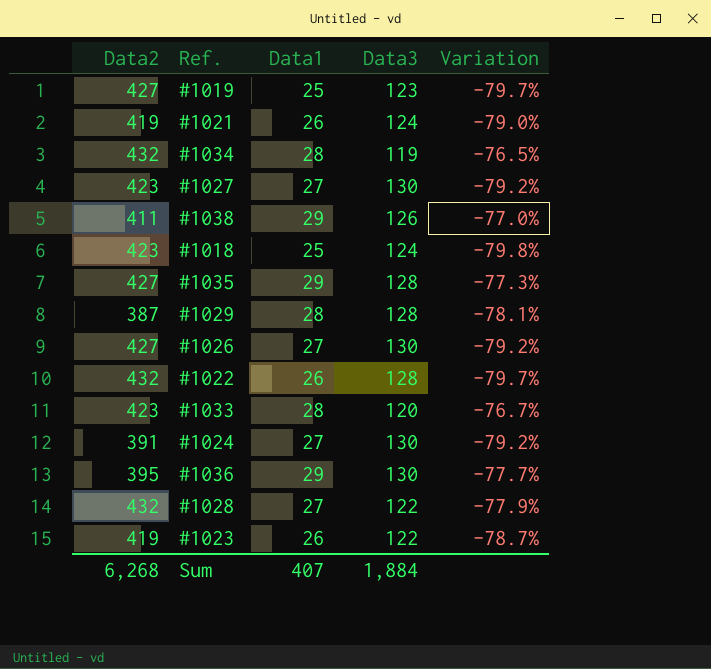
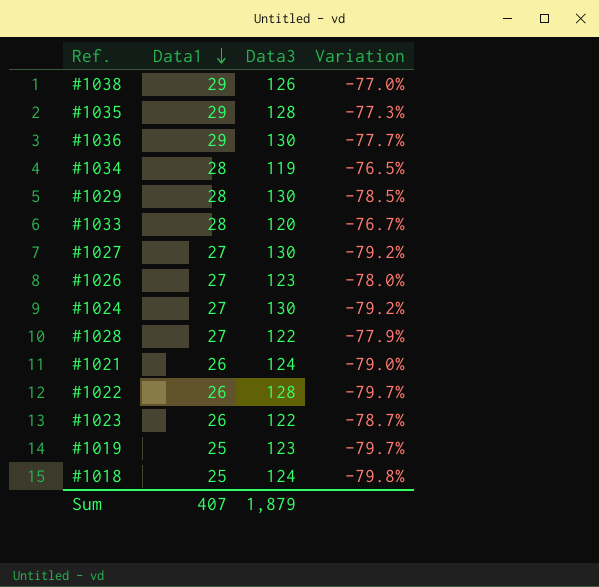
row order: none -> Data1 descending
column Data2 | position: 1 -> none
#1029 | Data3: 128 -> 130
#1029 | Variation: -78.1% -> -78.5%
#1026 | Data3: 130 -> 123
#1026 | Variation: -79.2% -> -78.0%
Sum | Data3: 1,884 -> 1,879

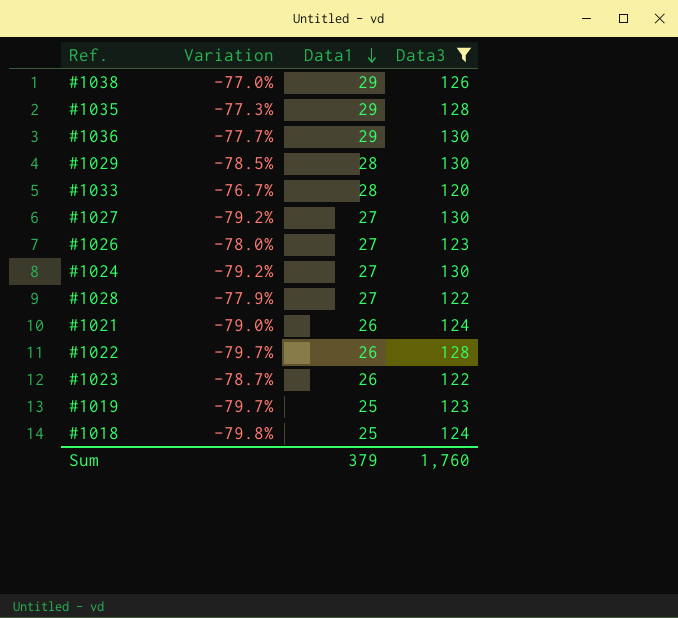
filter: none -> Data3 != 119
column Variation | position: 4 -> 2
Sum | Data1: 407 -> 379
Sum | Data3: 1,879 -> 1,760

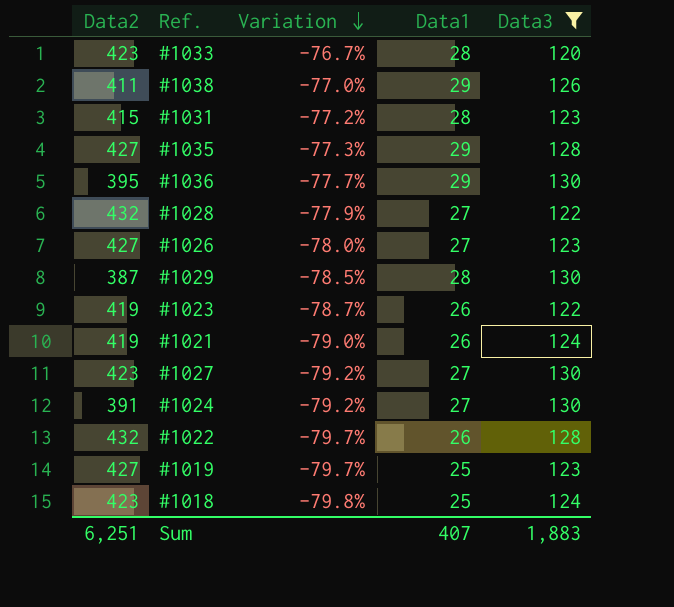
row order: Data1 descending -> Variation descending
column Data2 | position: none -> 1
row #1031: none -> 415 | -77.2% | 28 | 123
Sum | Data1: 379 -> 407
Sum | Data3: 1,760 -> 1,883

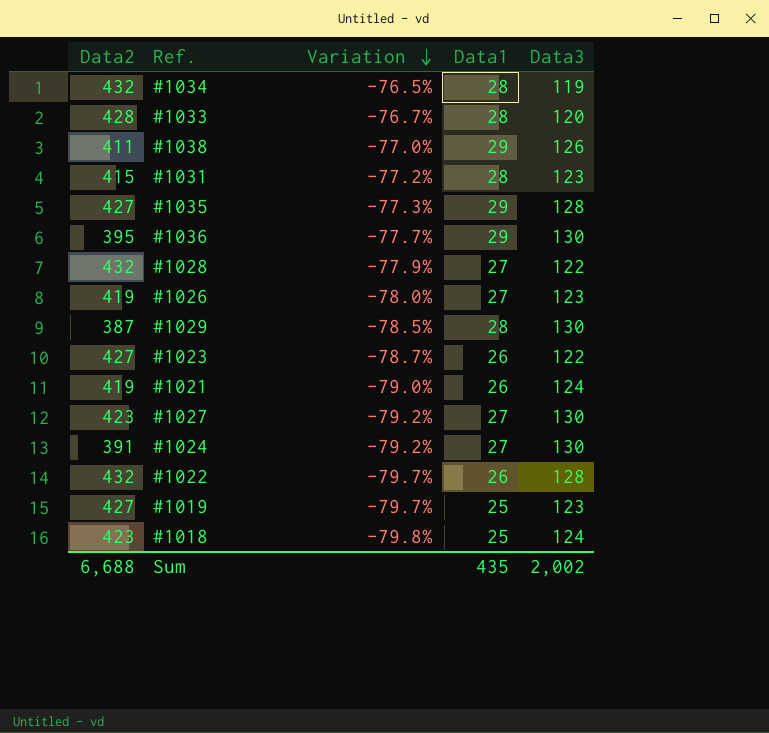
filter: Data3 != 119 -> none
#1033 | Data2: 423 -> 428
#1026 | Data2: 427 -> 419
#1023 | Data2: 419 -> 427
Sum | Data2: 6,251 -> 6,688
Sum | Data1: 407 -> 435
Sum | Data3: 1,883 -> 2,002

